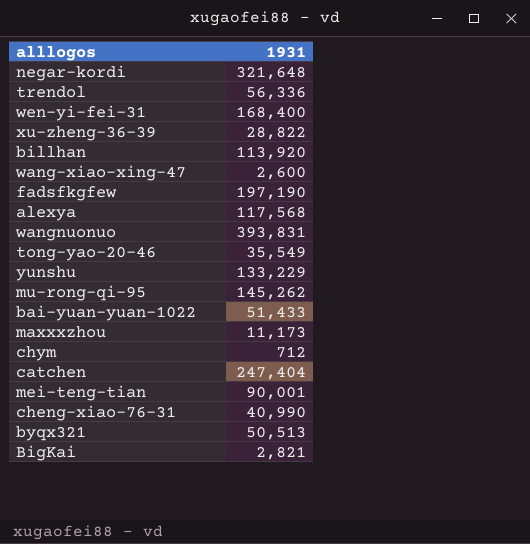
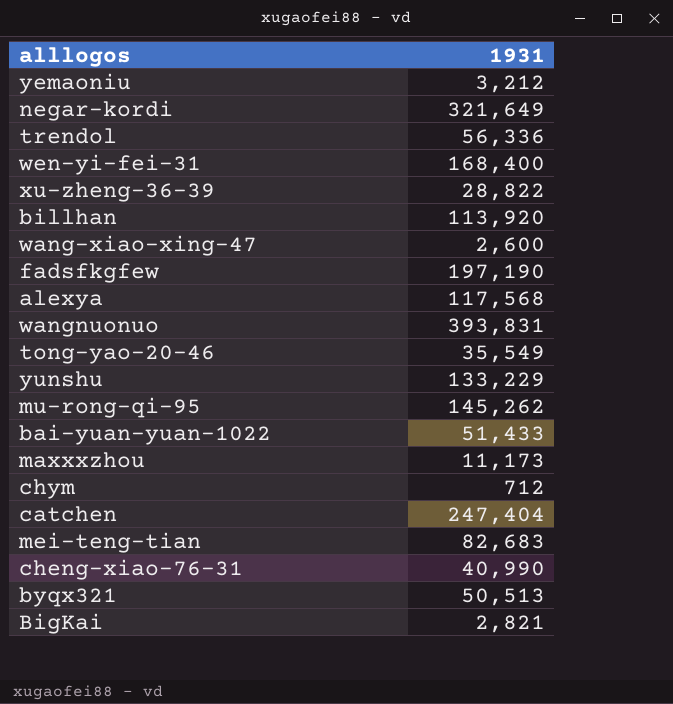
row yemaoniu: none -> 3,212
negar-kordi | 1931: 321,648 -> 321,649
mei-teng-tian | 1931: 90,001 -> 82,683

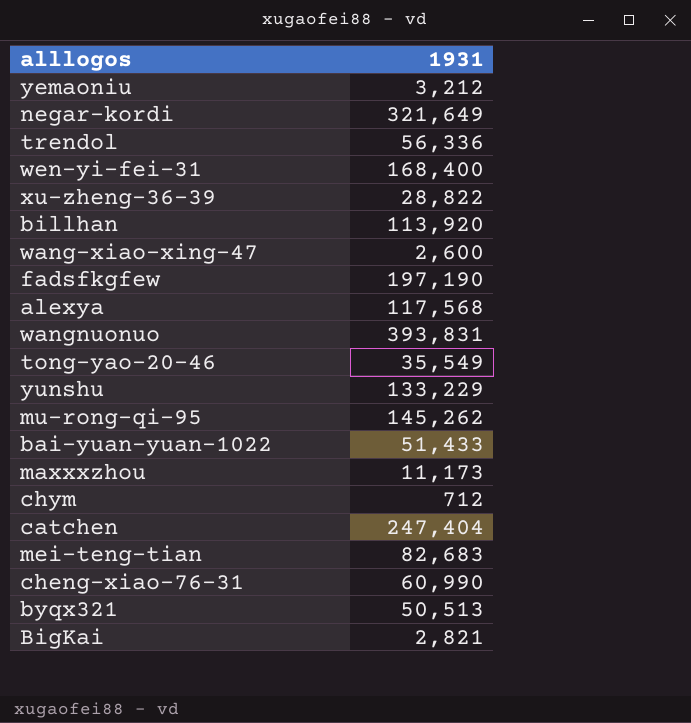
cheng-xiao-76-31 | 1931: 40,990 -> 60,990

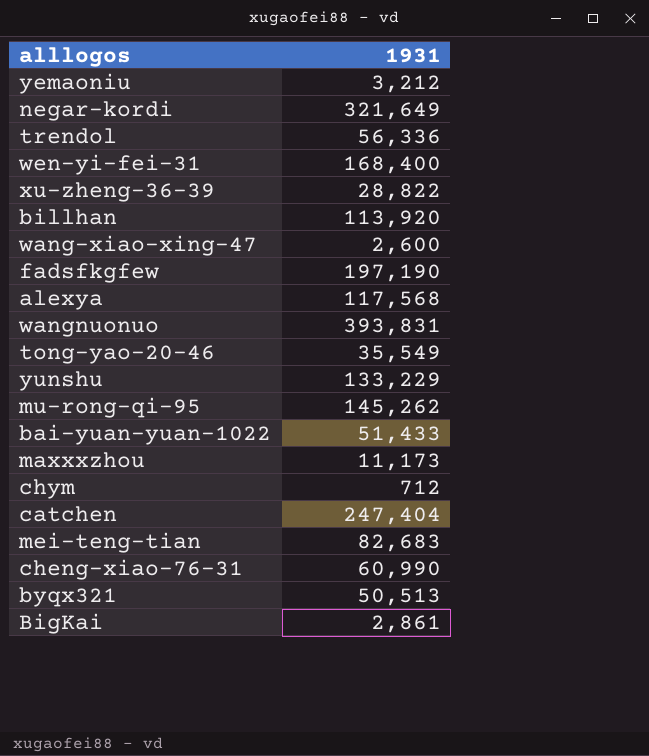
BigKai | 1931: 2,821 -> 2,861

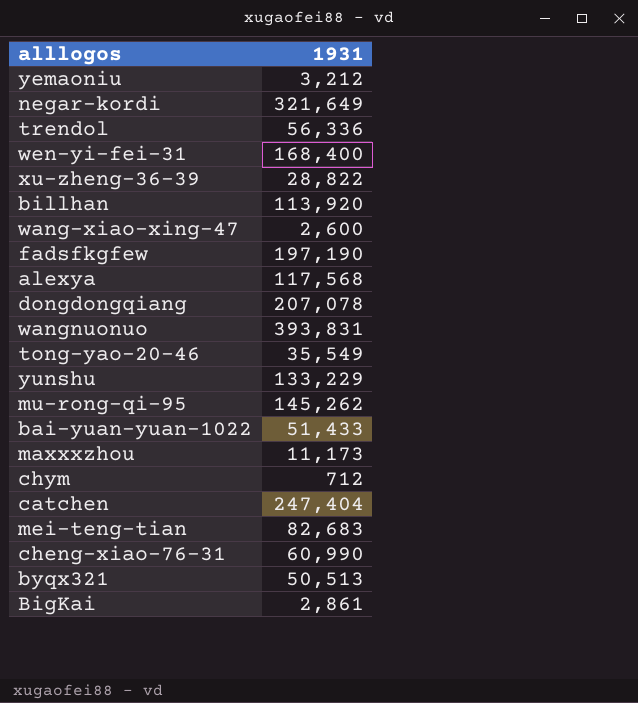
row dongdongqiang: none -> 207,078

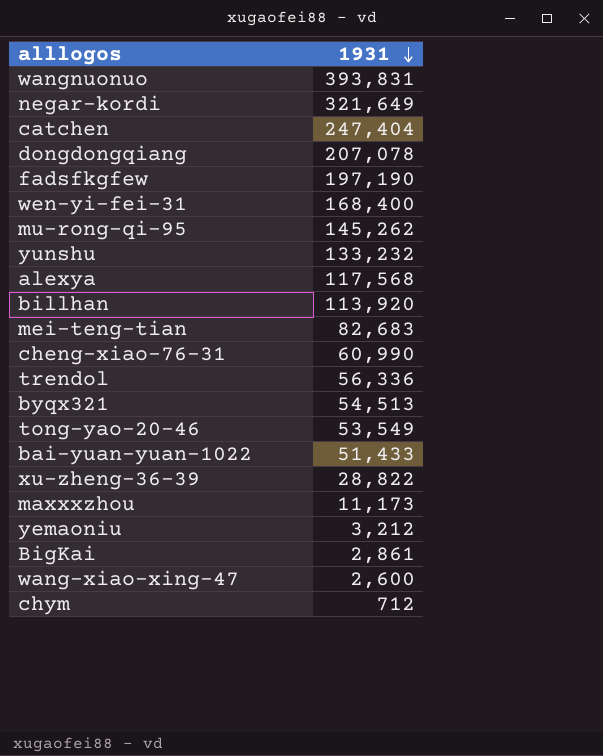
row order: none -> 1931 descending
yunshu | 1931: 133,229 -> 133,232
byqx321 | 1931: 50,513 -> 54,513
tong-yao-20-46 | 1931: 35,549 -> 53,549

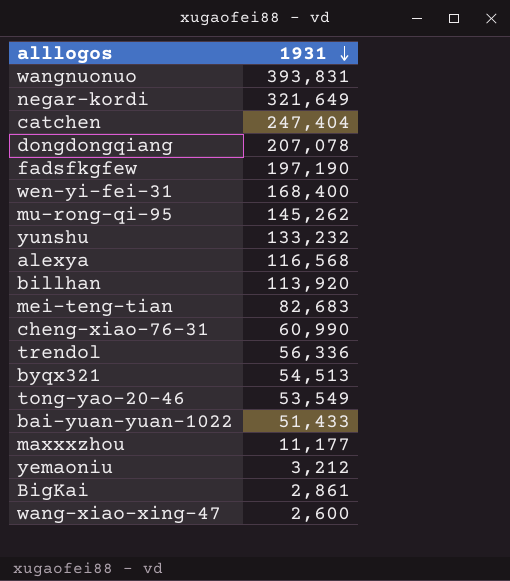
row xu-zheng-36-39: 28,822 -> none
row chym: 712 -> none
alexya | 1931: 117,568 -> 116,568
maxxxzhou | 1931: 11,173 -> 11,177

